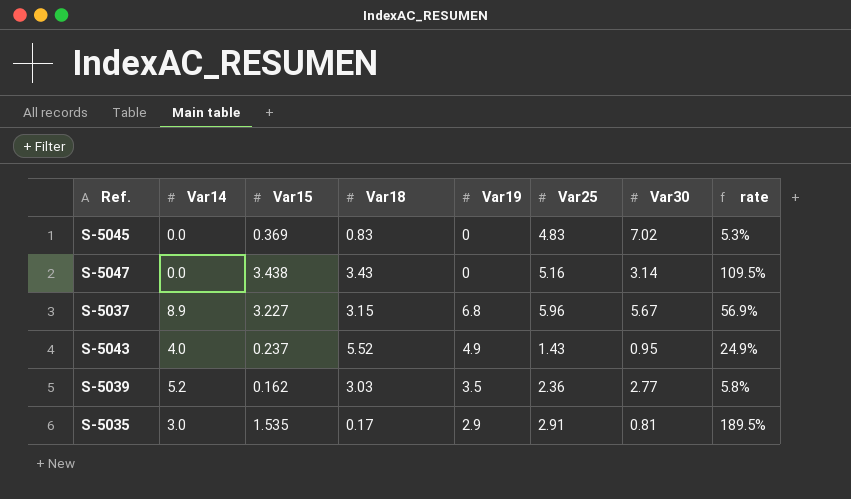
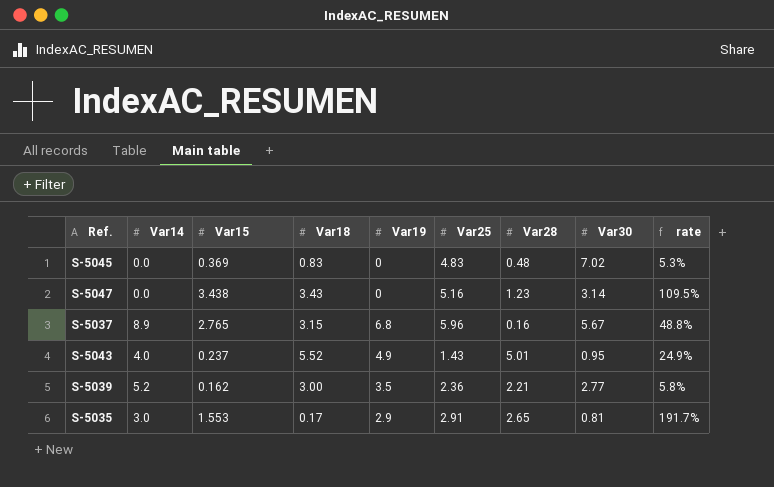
column Var28 | position: none -> 7
S-5037 | Var15: 3.227 -> 2.765
S-5037 | rate: 56.9% -> 48.8%
S-5039 | Var18: 3.03 -> 3.00
S-5035 | Var15: 1.535 -> 1.553
S-5035 | rate: 189.5% -> 191.7%

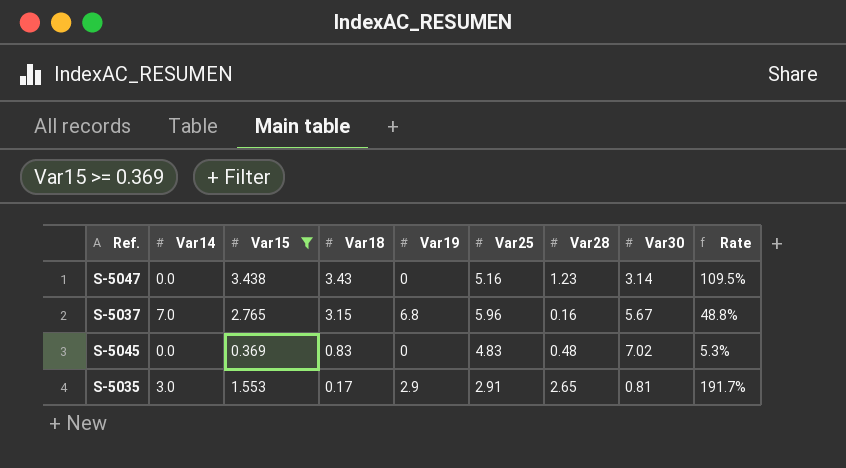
filter: none -> Var15 >= 0.369
row order: none -> Var18 descending
column name: rate -> Rate
S-5037 | Var14: 8.9 -> 7.0

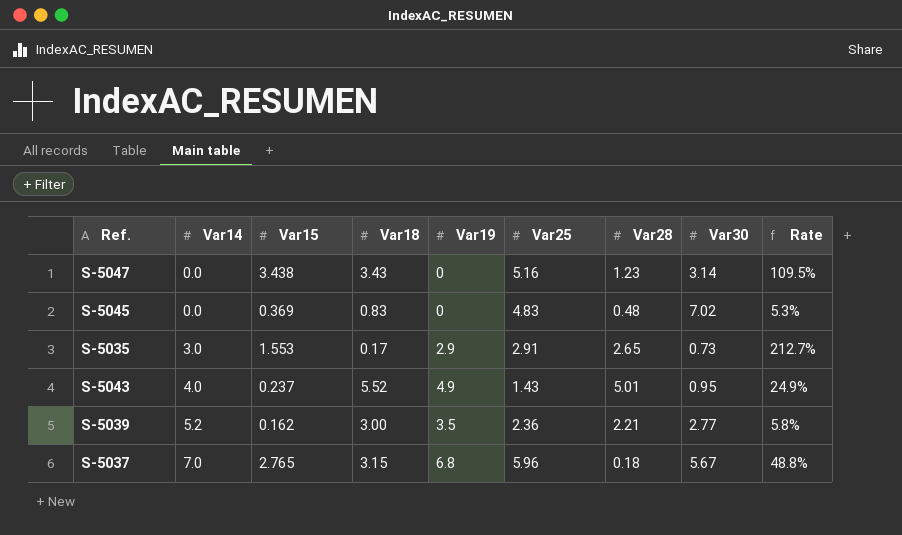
filter: Var15 >= 0.369 -> none
row order: Var18 descending -> Var14 ascending
S-5035 | Var30: 0.81 -> 0.73
S-5035 | Rate: 191.7% -> 212.7%
S-5037 | Var28: 0.16 -> 0.18

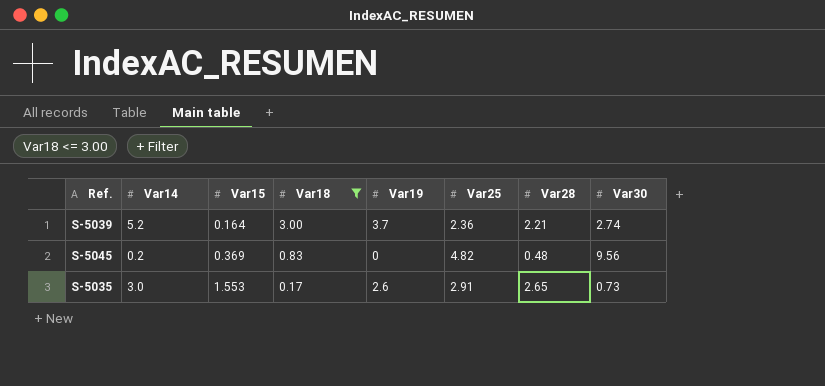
filter: none -> Var18 <= 3.00
row order: Var14 ascending -> Var15 ascending
column Rate | formula: [Var15] / [Var30] -> none
S-5039 | Var15: 0.162 -> 0.164
S-5039 | Var19: 3.5 -> 3.7
S-5039 | Var30: 2.77 -> 2.74
S-5045 | Var14: 0.0 -> 0.2
S-5045 | Var25: 4.83 -> 4.82
S-5045 | Var30: 7.02 -> 9.56
S-5035 | Var19: 2.9 -> 2.6

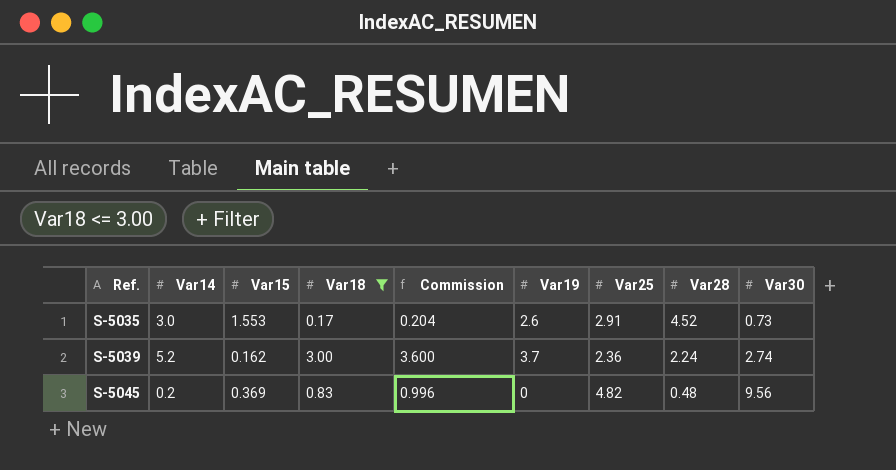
row order: Var15 ascending -> Ref. ascending
column Commission | formula: none -> [Var18] * 1.2
S-5035 | Var28: 2.65 -> 4.52
S-5039 | Var15: 0.164 -> 0.162
S-5039 | Var28: 2.21 -> 2.24

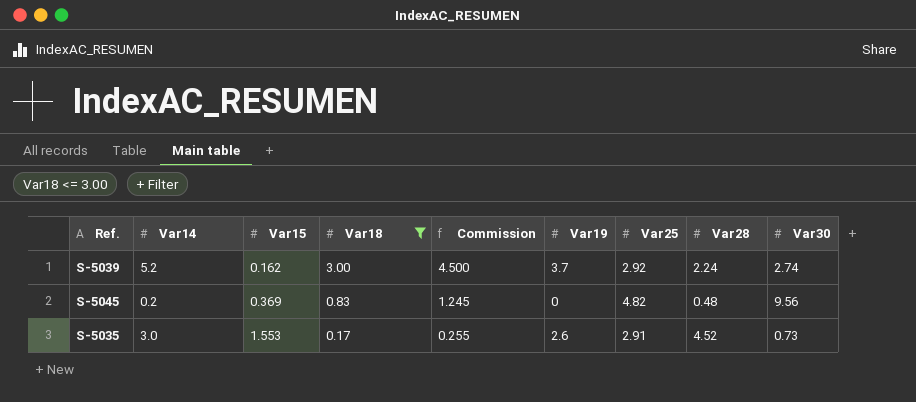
row order: Ref. ascending -> Var15 ascending
column Commission | formula: [Var18] * 1.2 -> [Var18] * 1.5
S-5039 | Var25: 2.36 -> 2.92

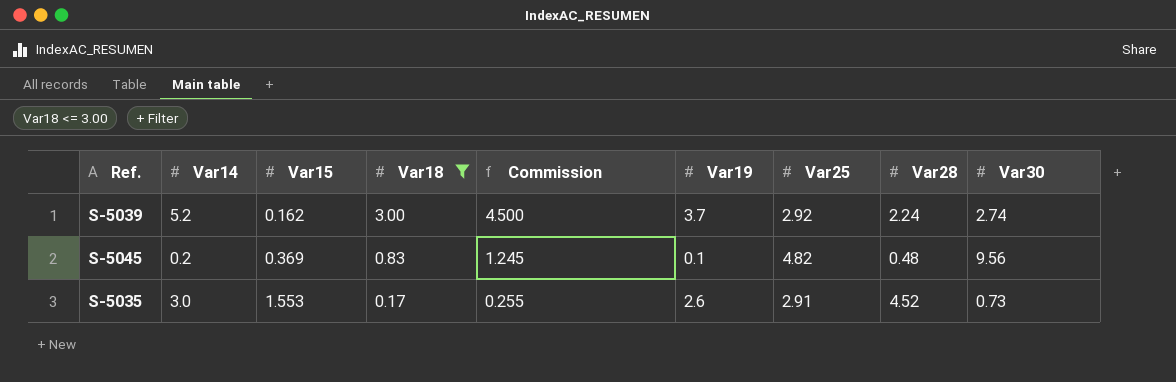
S-5045 | Var19: 0 -> 0.1

